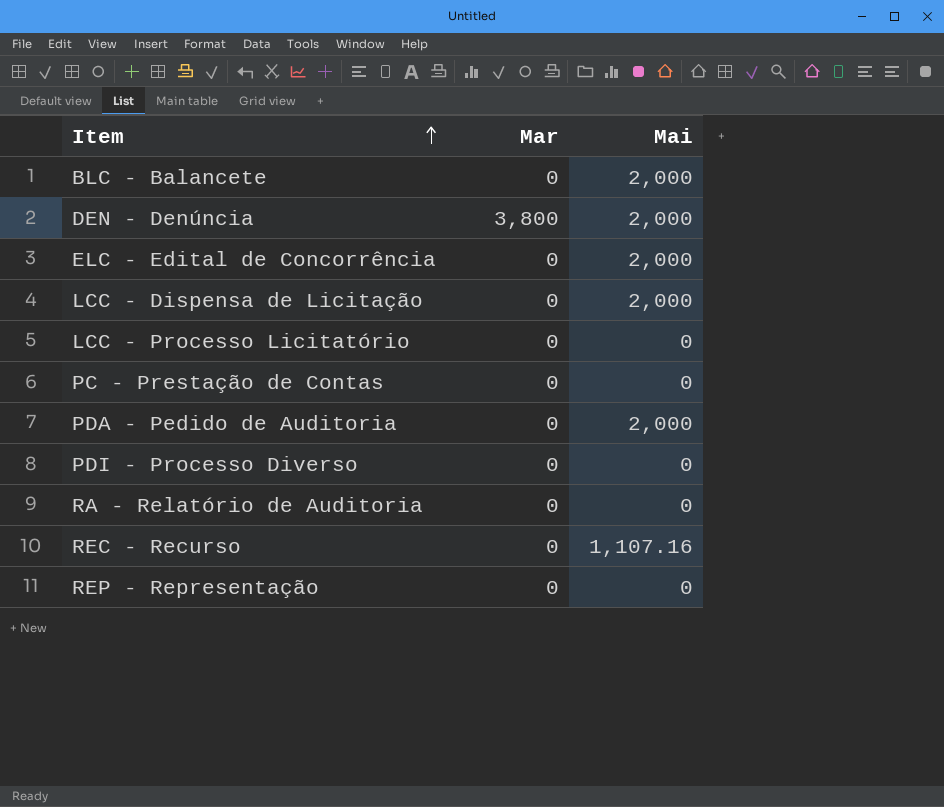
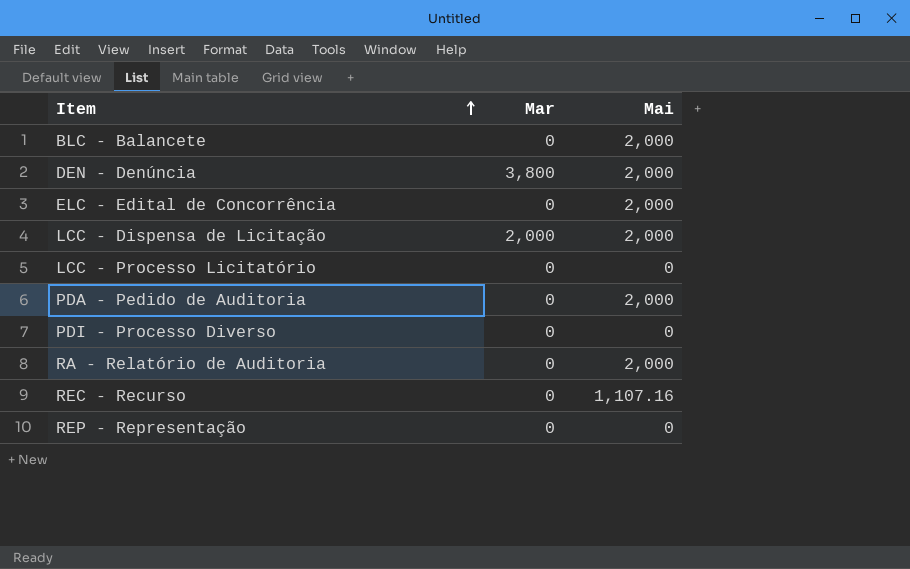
row PC - Prestação de Contas: 0 | 0 -> none
LCC - Dispensa de Licitação | Mar: 0 -> 2,000
RA - Relatório de Auditoria | Mai: 0 -> 2,000

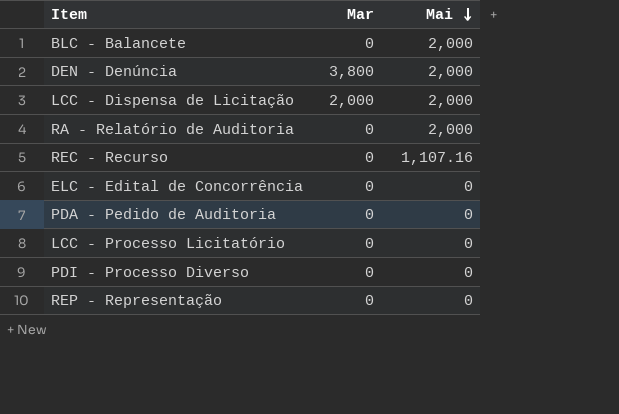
row order: Item ascending -> Mai descending
ELC - Edital de Concorrência | Mai: 2,000 -> 0
PDA - Pedido de Auditoria | Mai: 2,000 -> 0

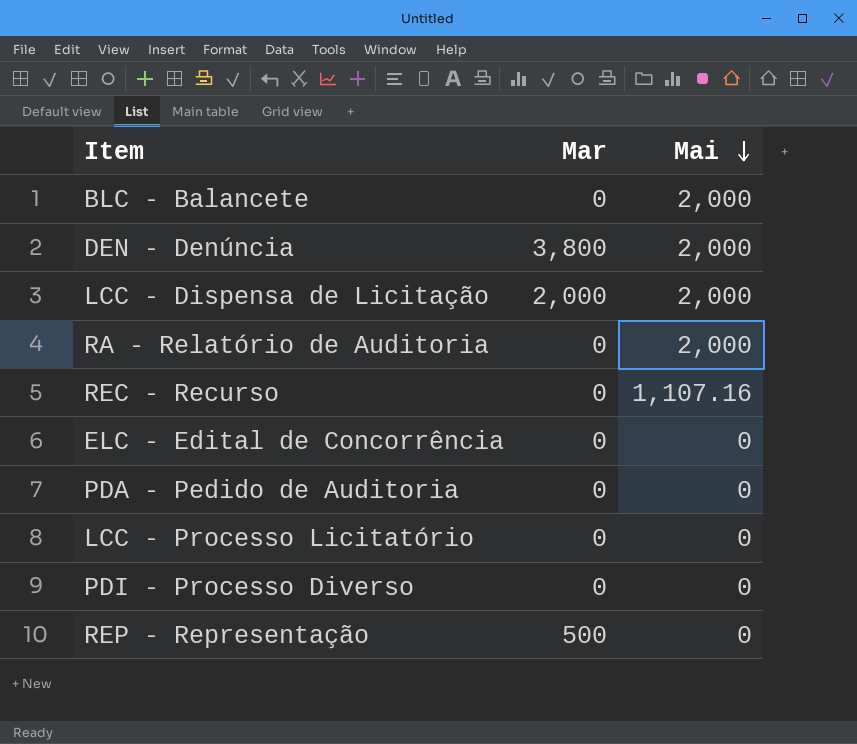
REP - Representação | Mar: 0 -> 500

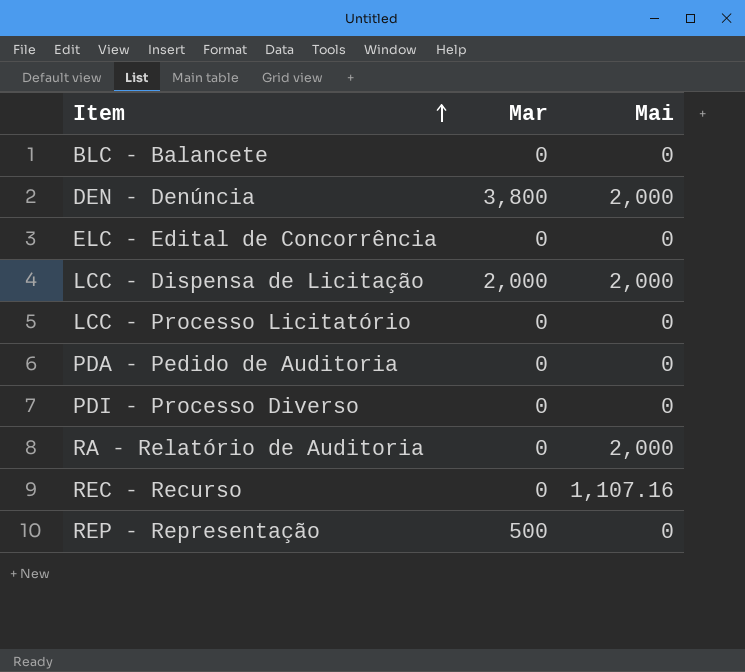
row order: Mai descending -> Item ascending
BLC - Balancete | Mai: 2,000 -> 0

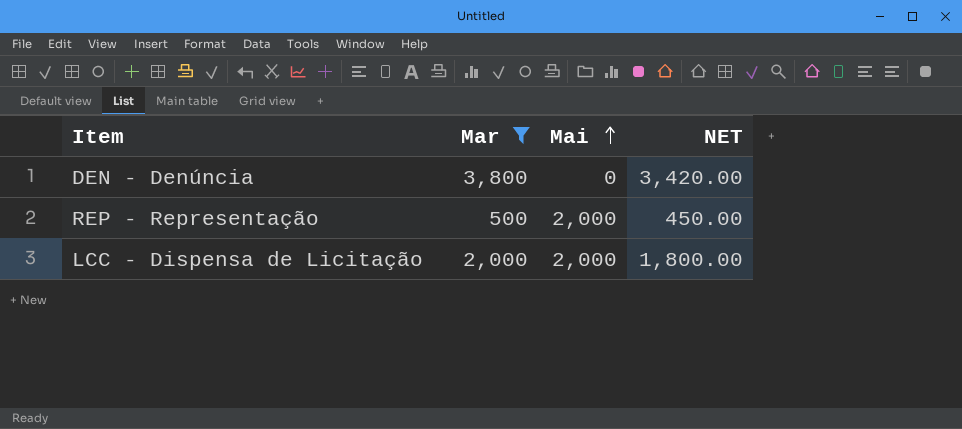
filter: none -> Mar != 0
row order: Item ascending -> Mai ascending
column NET | formula: none -> [Mar] * 0.9
DEN - Denúncia | Mai: 2,000 -> 0
REP - Representação | Mai: 0 -> 2,000

